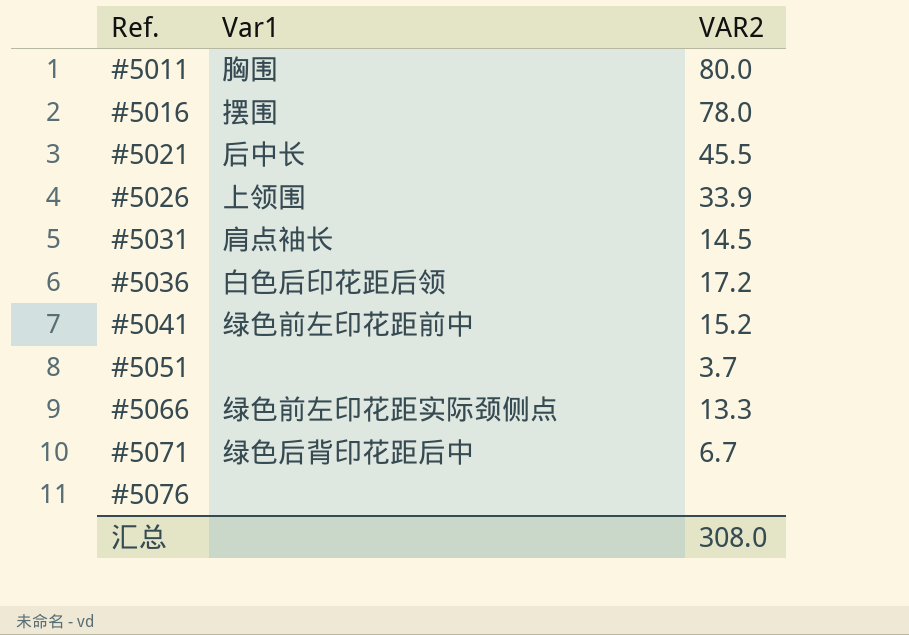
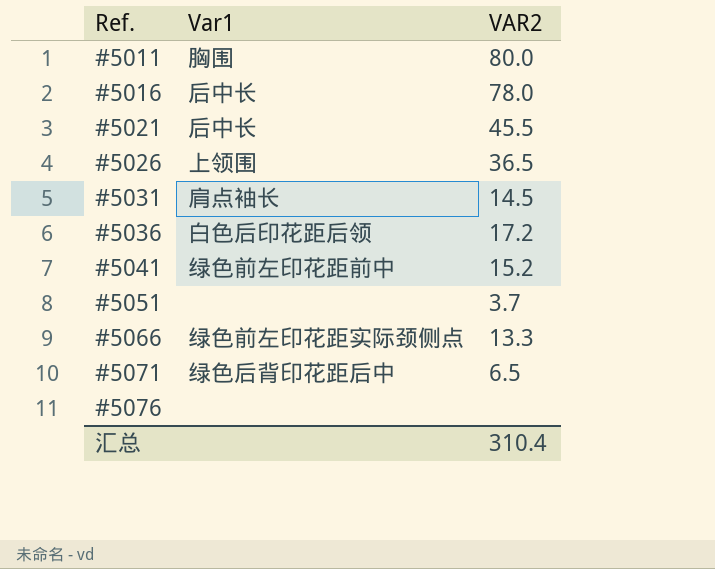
#5016 | Var1: 摆围 -> 后中长
#5026 | VAR2: 33.9 -> 36.5
#5071 | VAR2: 6.7 -> 6.5
汇总 | VAR2: 308.0 -> 310.4

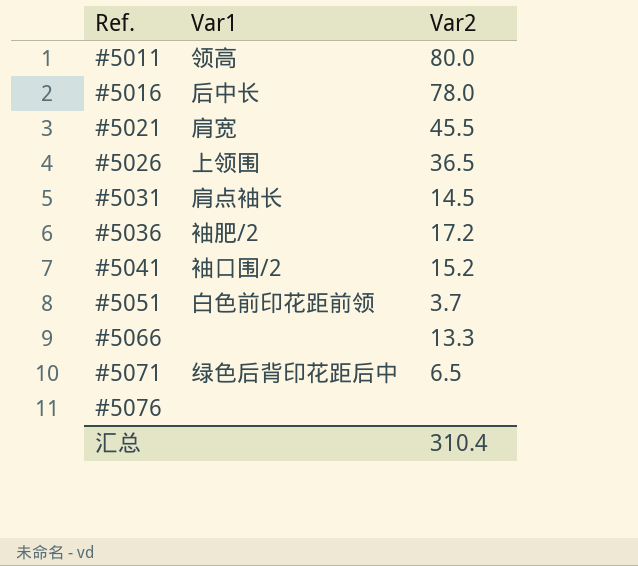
column name: VAR2 -> Var2
#5011 | Var1: 胸围 -> 领高
#5021 | Var1: 后中长 -> 肩宽
#5036 | Var1: 白色后印花距后领 -> 袖肥/2
#5041 | Var1: 绿色前左印花距前中 -> 袖口围/2
#5051 | Var1: none -> 白色前印花距前领
#5066 | Var1: 绿色前左印花距实际颈侧点 -> none

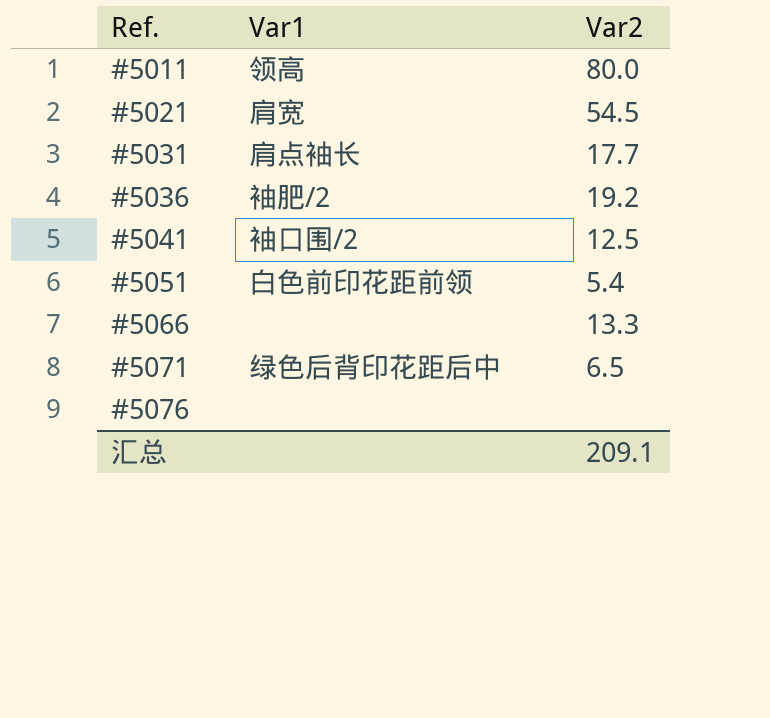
row #5016: 后中长 | 78.0 -> none
row #5026: 上领围 | 36.5 -> none
#5021 | Var2: 45.5 -> 54.5
#5031 | Var2: 14.5 -> 17.7
#5036 | Var2: 17.2 -> 19.2
#5041 | Var2: 15.2 -> 12.5
#5051 | Var2: 3.7 -> 5.4
汇总 | Var2: 310.4 -> 209.1

